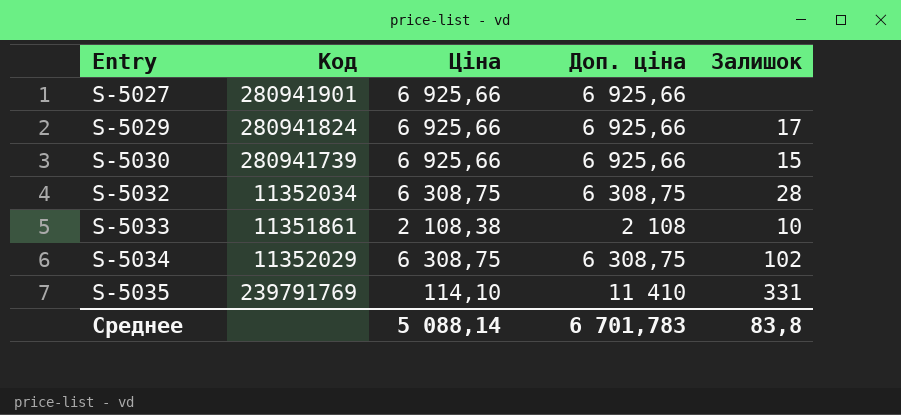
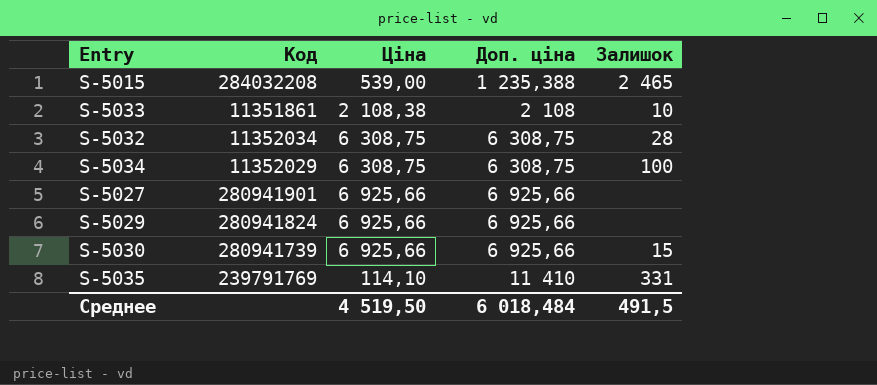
row order: Entry ascending -> Доп. ціна ascending
row S-5015: none -> 284032208 | 539,00 | 1 235,388 | 2 465
S-5034 | Залишок: 102 -> 100
S-5029 | Залишок: 17 -> none
Среднее | Ціна: 5 088,14 -> 4 519,50
Среднее | Доп. ціна: 6 701,783 -> 6 018,484
Среднее | Залишок: 83,8 -> 491,5

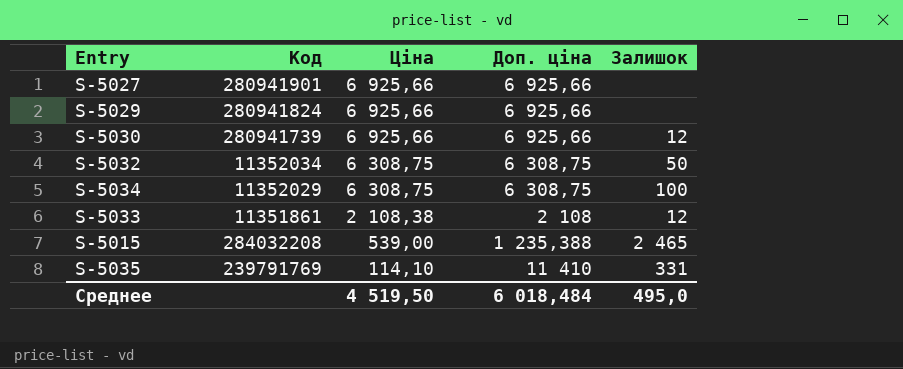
row order: Доп. ціна ascending -> Ціна descending
S-5030 | Залишок: 15 -> 12
S-5032 | Залишок: 28 -> 50
S-5033 | Залишок: 10 -> 12
Среднее | Залишок: 491,5 -> 495,0

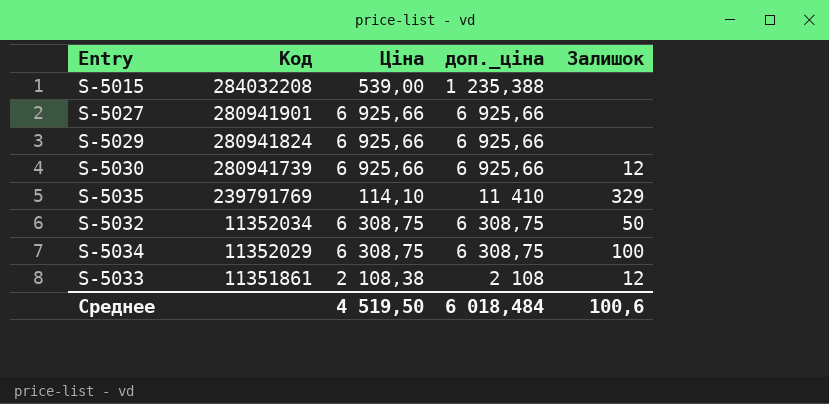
row order: Ціна descending -> Код descending
column name: Доп. ціна -> доп._ціна
S-5015 | Залишок: 2 465 -> none
S-5035 | Залишок: 331 -> 329
Среднее | Залишок: 495,0 -> 100,6

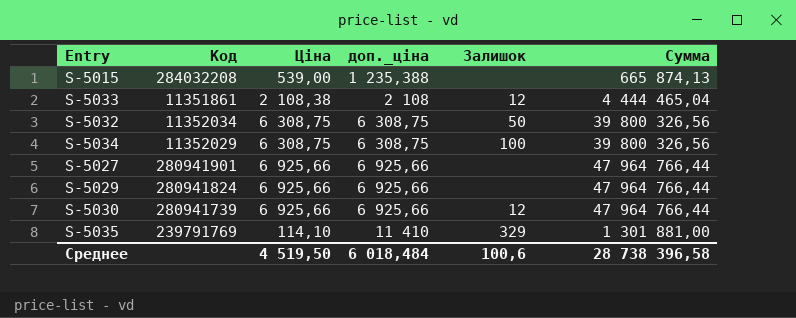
row order: Код descending -> доп._ціна ascending
column Сумма | formula: none -> [Ціна] * [доп._ціна]

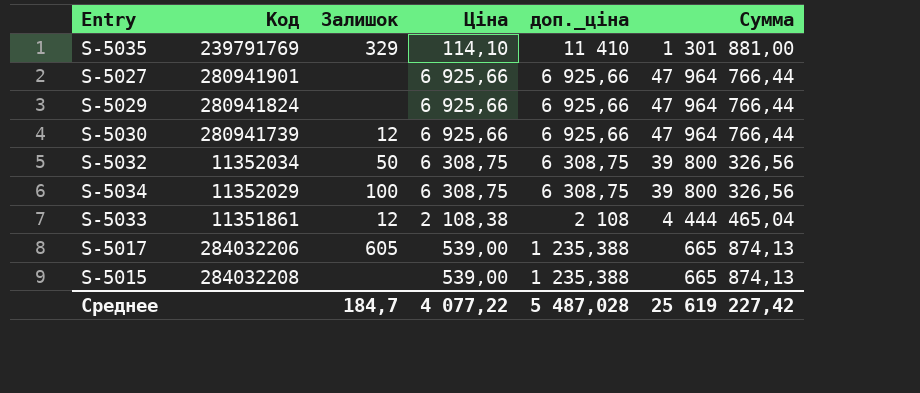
row order: доп._ціна ascending -> доп._ціна descending
column Залишок | position: 5 -> 3
row S-5017: none -> 284032206 | 605 | 539,00 | 1 235,388 | 665 874,13
Среднее | Залишок: 100,6 -> 184,7
Среднее | Ціна: 4 519,50 -> 4 077,22
Среднее | доп._ціна: 6 018,484 -> 5 487,028
Среднее | Сумма: 28 738 396,58 -> 25 619 227,42

